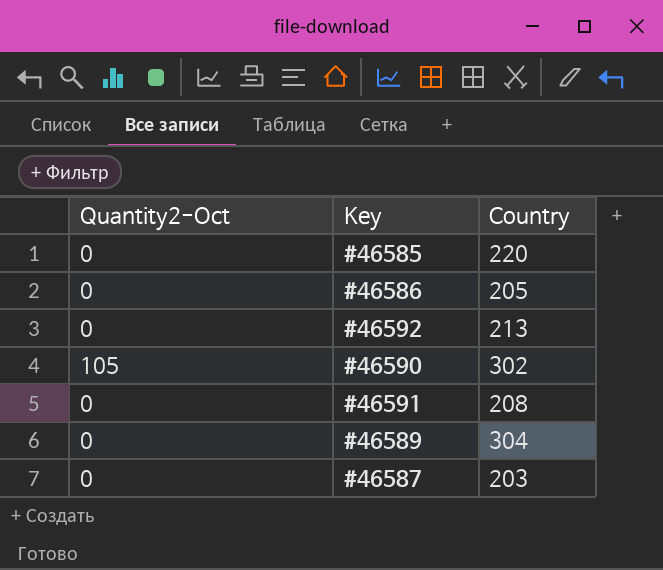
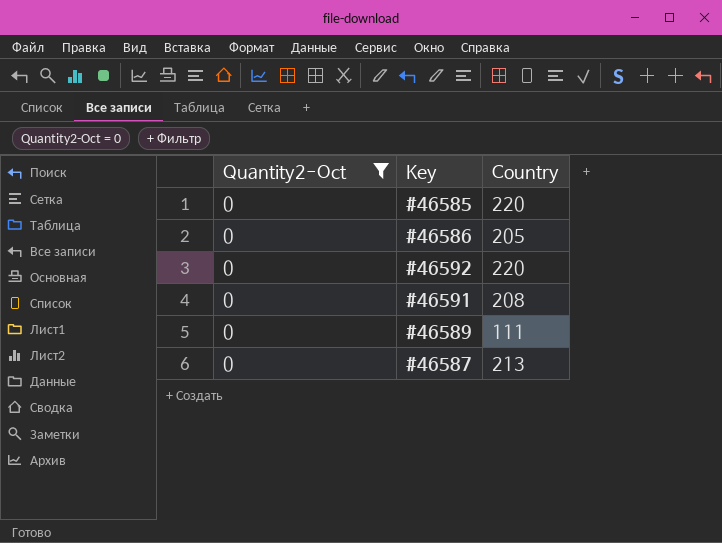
filter: none -> Quantity2-Oct = 0
#46592 | Country: 213 -> 220
#46589 | Country: 304 -> 111
#46587 | Country: 203 -> 213

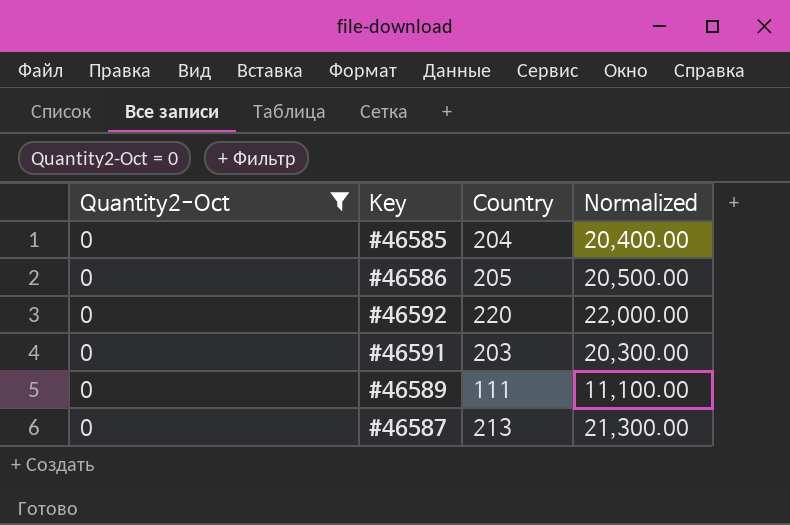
column Normalized | formula: none -> [Country] * 100
#46585 | Country: 220 -> 204
#46591 | Country: 208 -> 203

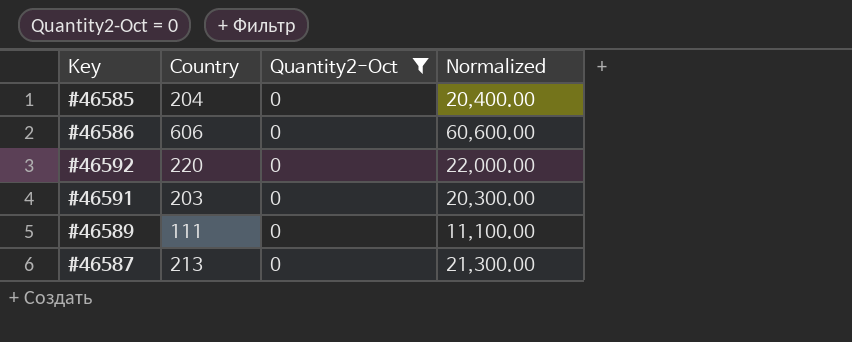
column Quantity2-Oct | position: 1 -> 3
#46586 | Country: 205 -> 606
#46586 | Normalized: 20,500.00 -> 60,600.00

